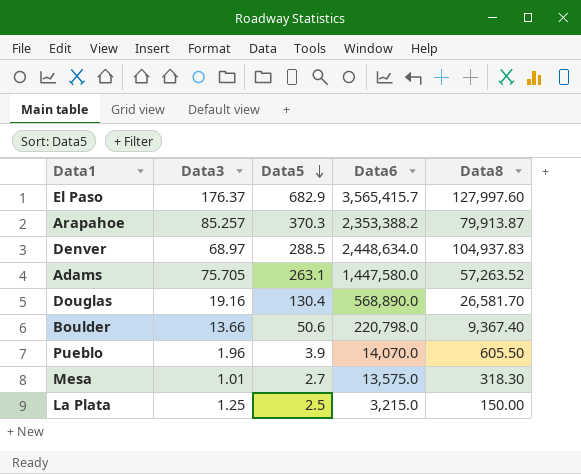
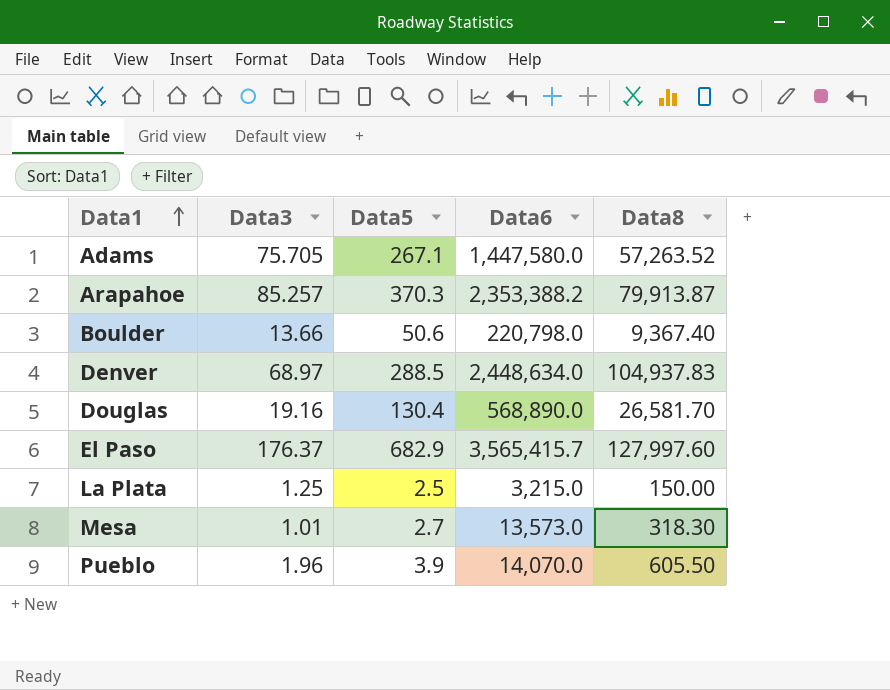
row order: Data5 descending -> Data1 ascending
Adams | Data5: 263.1 -> 267.1
Mesa | Data6: 13,575.0 -> 13,573.0

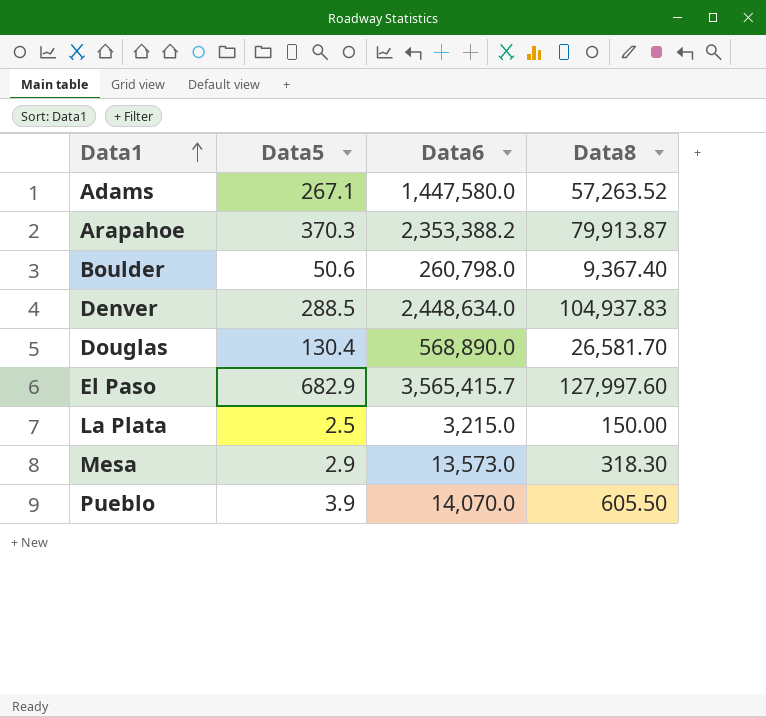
column Data3 | position: 2 -> none
Boulder | Data6: 220,798.0 -> 260,798.0
Mesa | Data5: 2.7 -> 2.9

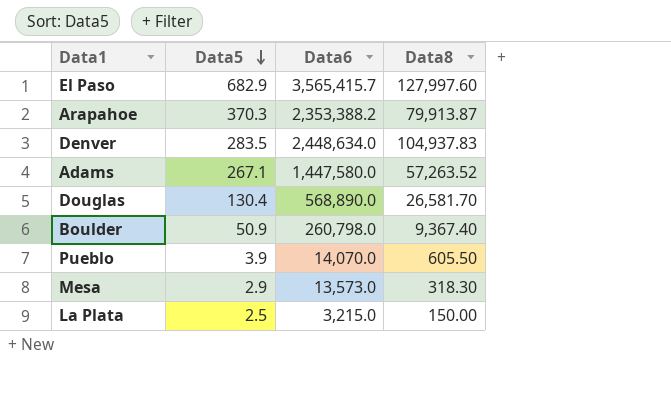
row order: Data1 ascending -> Data5 descending
Denver | Data5: 288.5 -> 283.5
Boulder | Data5: 50.6 -> 50.9

